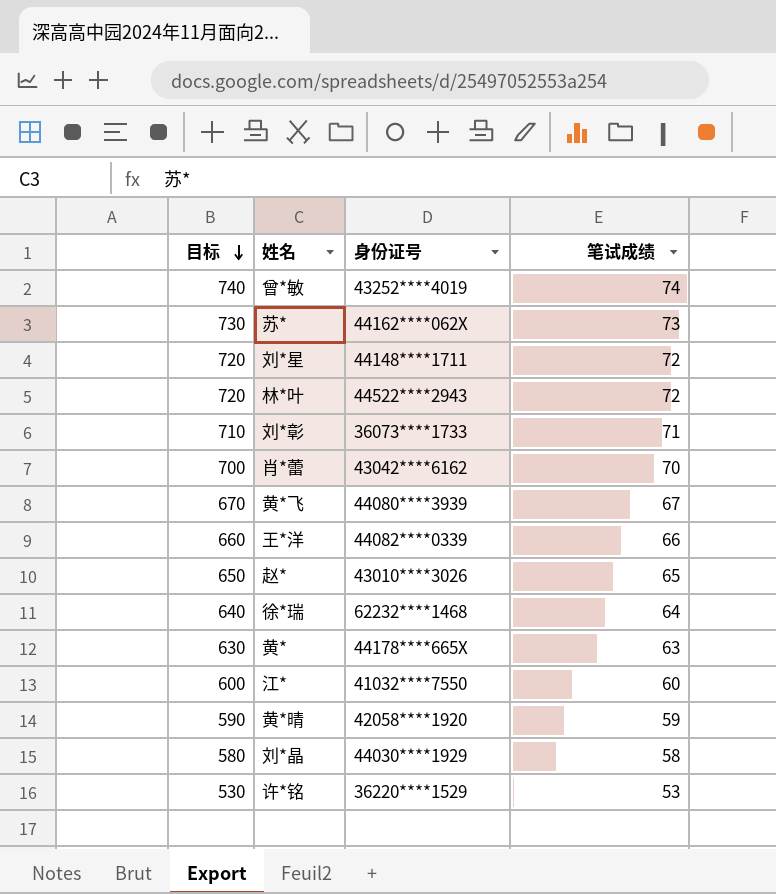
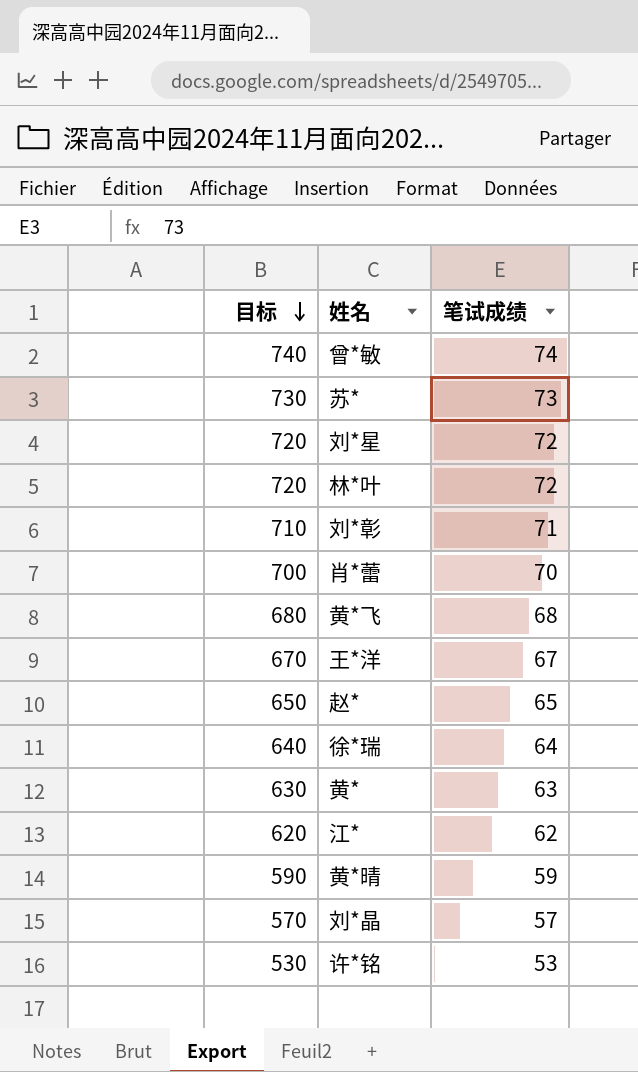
column 身份证号 | position: 3 -> none
黄*飞 | 目标: 670 -> 680
黄*飞 | 笔试成绩: 67 -> 68
王*洋 | 目标: 660 -> 670
王*洋 | 笔试成绩: 66 -> 67
江* | 目标: 600 -> 620
江* | 笔试成绩: 60 -> 62
刘*晶 | 目标: 580 -> 570
刘*晶 | 笔试成绩: 58 -> 57

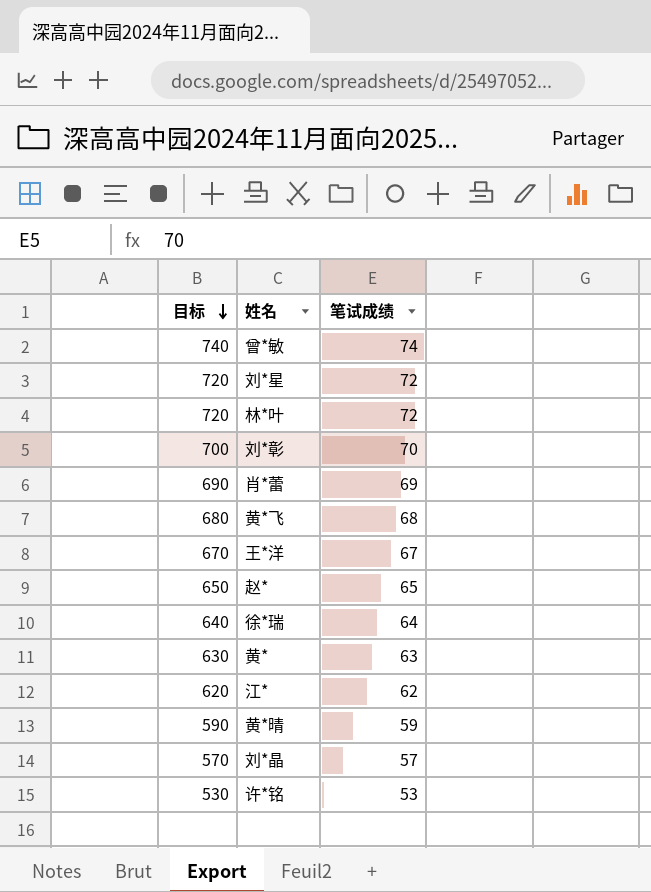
row 苏*: 730 | 73 -> none
刘*彰 | 目标: 710 -> 700
刘*彰 | 笔试成绩: 71 -> 70
肖*蕾 | 目标: 700 -> 690
肖*蕾 | 笔试成绩: 70 -> 69

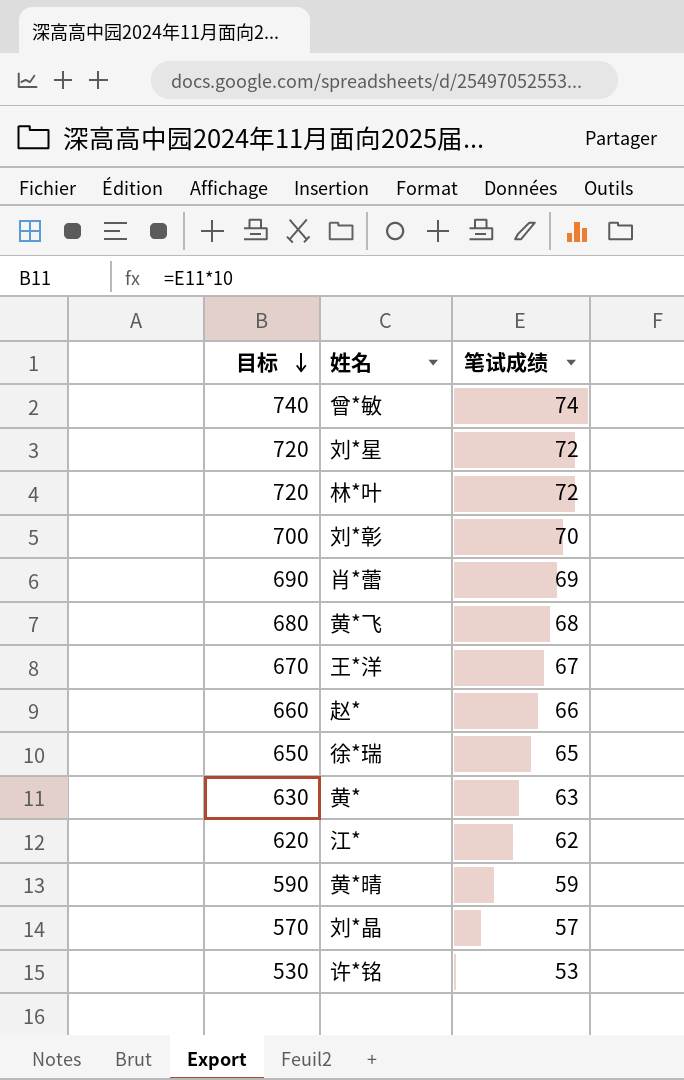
赵* | 目标: 650 -> 660
赵* | 笔试成绩: 65 -> 66
徐*瑞 | 目标: 640 -> 650
徐*瑞 | 笔试成绩: 64 -> 65

